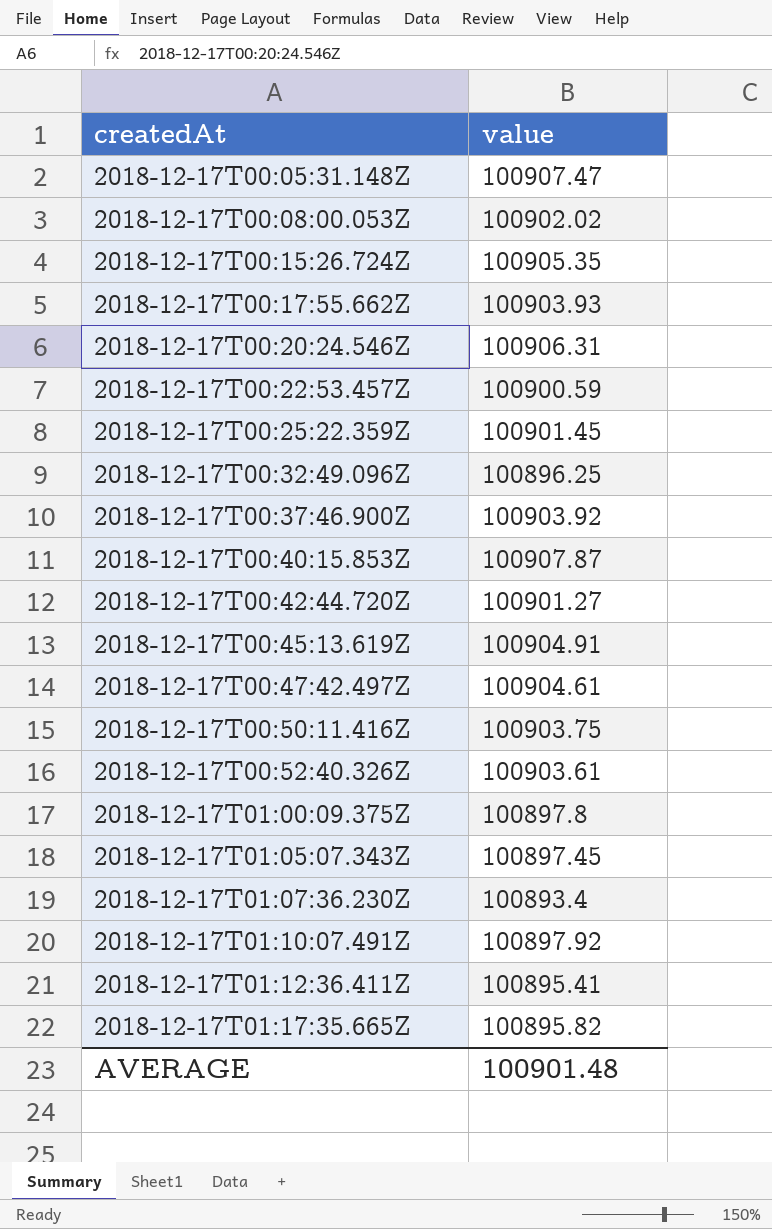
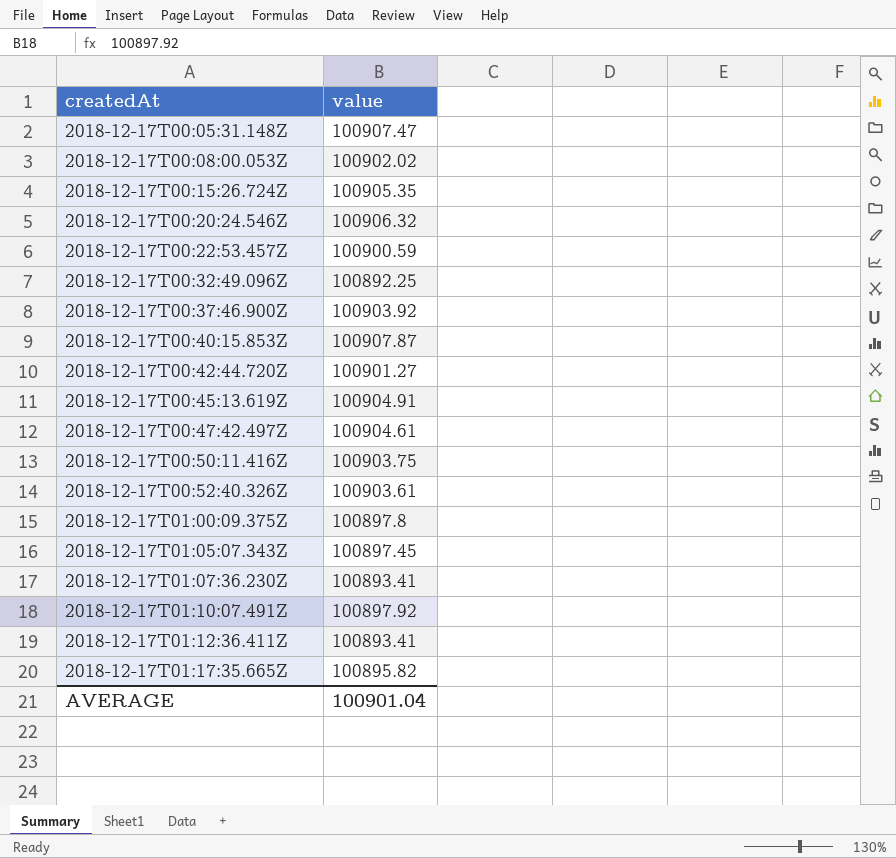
row 2018-12-17T00:17:55.662Z: 100903.93 -> none
row 2018-12-17T00:25:22.359Z: 100901.45 -> none
2018-12-17T00:20:24.546Z | value: 100906.31 -> 100906.32
2018-12-17T00:32:49.096Z | value: 100896.25 -> 100892.25
2018-12-17T01:07:36.230Z | value: 100893.4 -> 100893.41
2018-12-17T01:12:36.411Z | value: 100895.41 -> 100893.41
AVERAGE | value: 100901.48 -> 100901.04

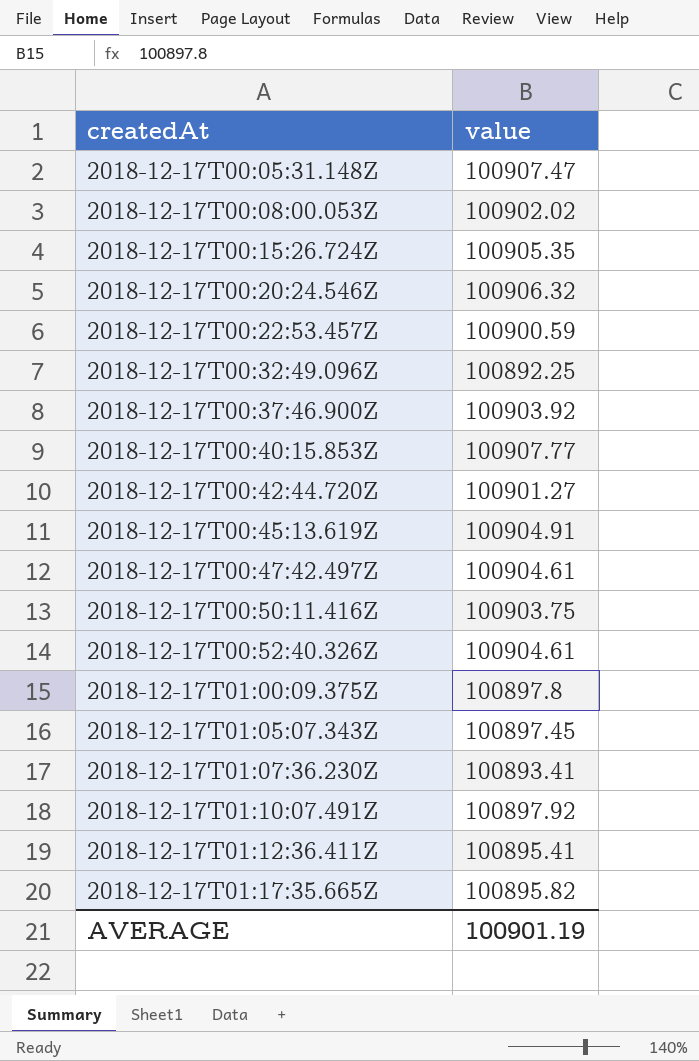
2018-12-17T00:40:15.853Z | value: 100907.87 -> 100907.77
2018-12-17T00:52:40.326Z | value: 100903.61 -> 100904.61
2018-12-17T01:12:36.411Z | value: 100893.41 -> 100895.41
AVERAGE | value: 100901.04 -> 100901.19

